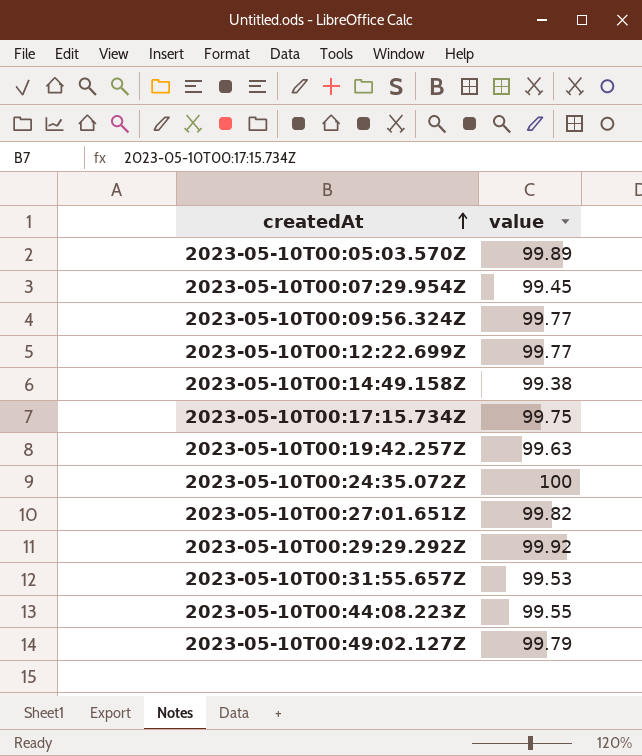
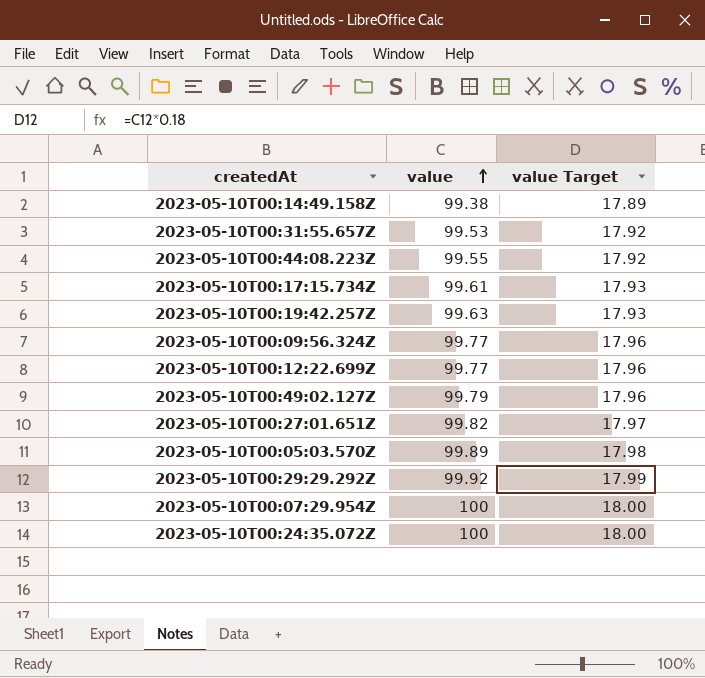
row order: createdAt ascending -> value ascending
column value Target | formula: none -> [value] * 0.18
2023-05-10T00:17:15.734Z | value: 99.75 -> 99.61
2023-05-10T00:07:29.954Z | value: 99.45 -> 100

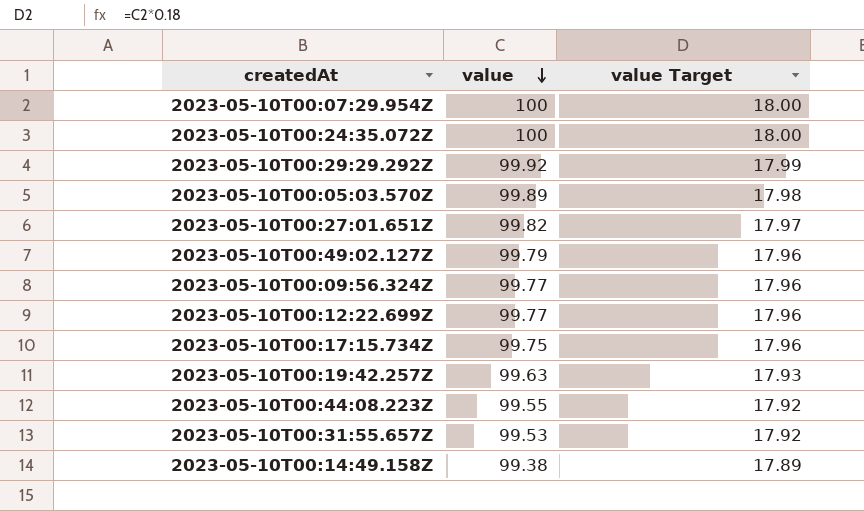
row order: value ascending -> value descending
2023-05-10T00:17:15.734Z | value: 99.61 -> 99.75
2023-05-10T00:17:15.734Z | value Target: 17.93 -> 17.96

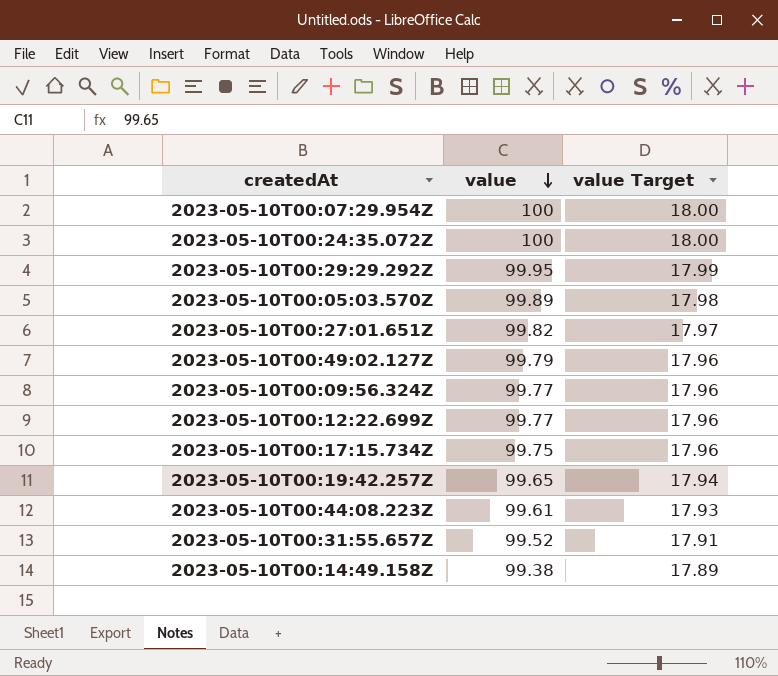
2023-05-10T00:29:29.292Z | value: 99.92 -> 99.95
2023-05-10T00:19:42.257Z | value: 99.63 -> 99.65
2023-05-10T00:19:42.257Z | value Target: 17.93 -> 17.94
2023-05-10T00:44:08.223Z | value: 99.55 -> 99.61
2023-05-10T00:44:08.223Z | value Target: 17.92 -> 17.93
2023-05-10T00:31:55.657Z | value: 99.53 -> 99.52
2023-05-10T00:31:55.657Z | value Target: 17.92 -> 17.91

